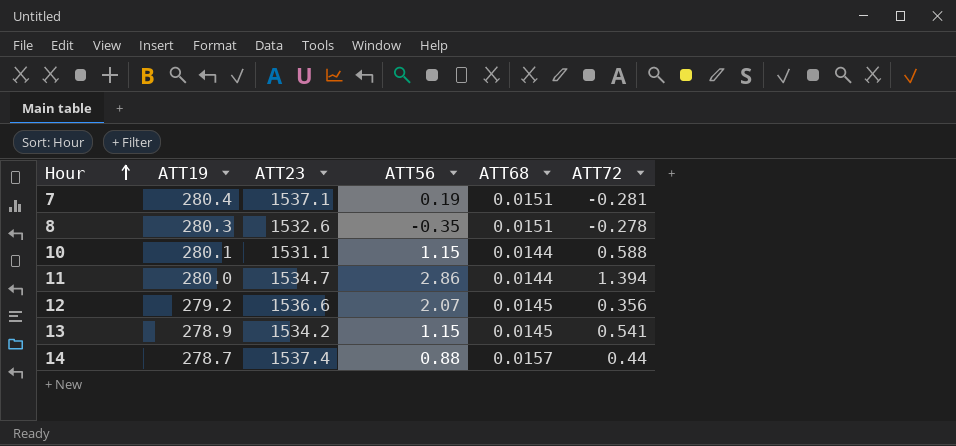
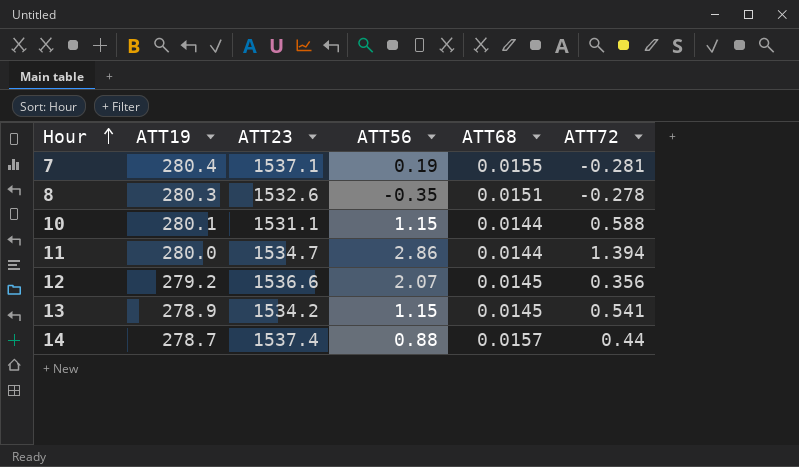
7 | ATT68: 0.0151 -> 0.0155

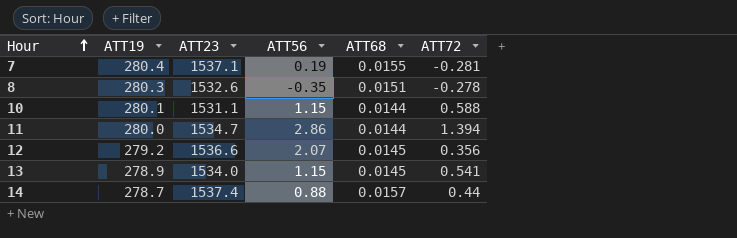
13 | ATT23: 1534.2 -> 1534.0

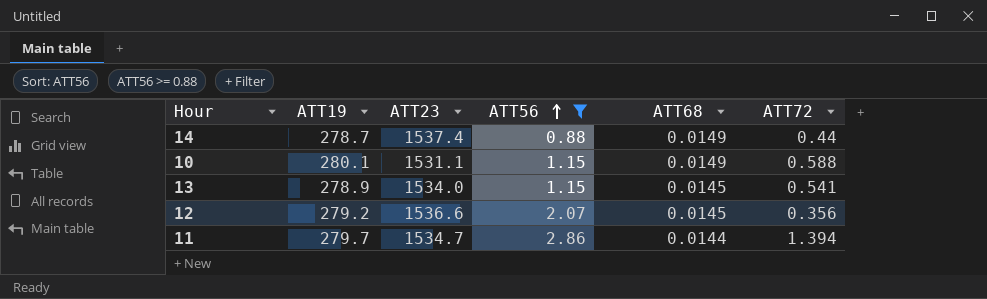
filter: none -> ATT56 >= 0.88
row order: Hour ascending -> ATT56 ascending
14 | ATT68: 0.0157 -> 0.0149
10 | ATT68: 0.0144 -> 0.0149
11 | ATT19: 280.0 -> 279.7

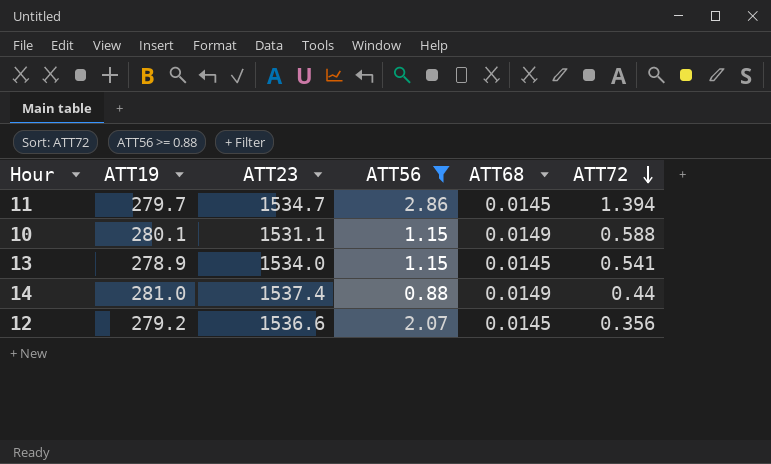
row order: ATT56 ascending -> ATT72 descending
11 | ATT68: 0.0144 -> 0.0145
14 | ATT19: 278.7 -> 281.0

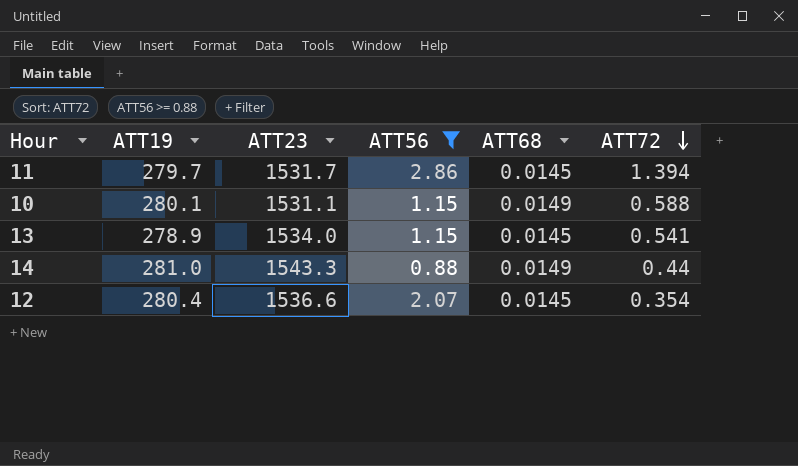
11 | ATT23: 1534.7 -> 1531.7
14 | ATT23: 1537.4 -> 1543.3
12 | ATT19: 279.2 -> 280.4
12 | ATT72: 0.356 -> 0.354

